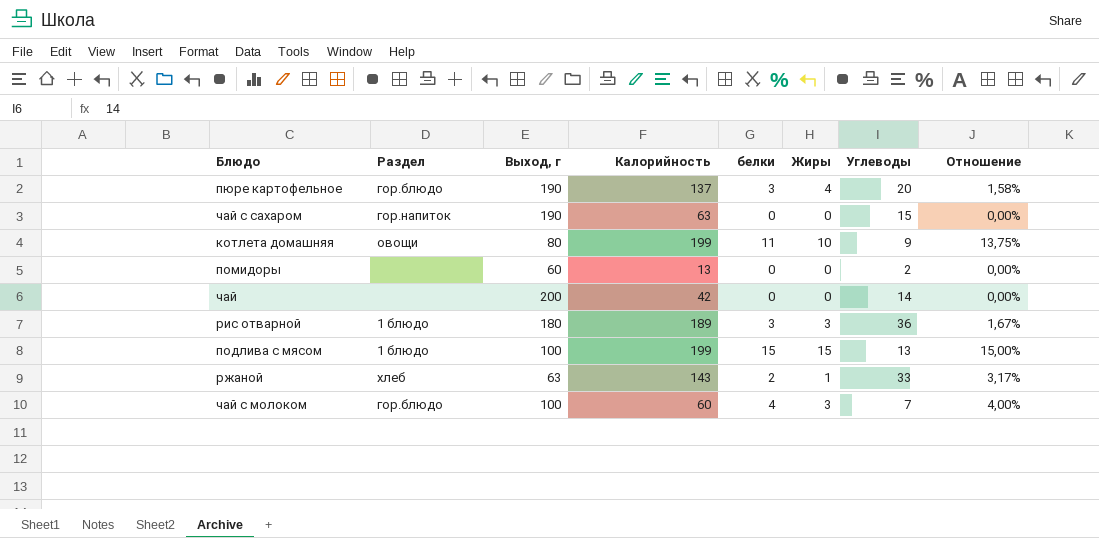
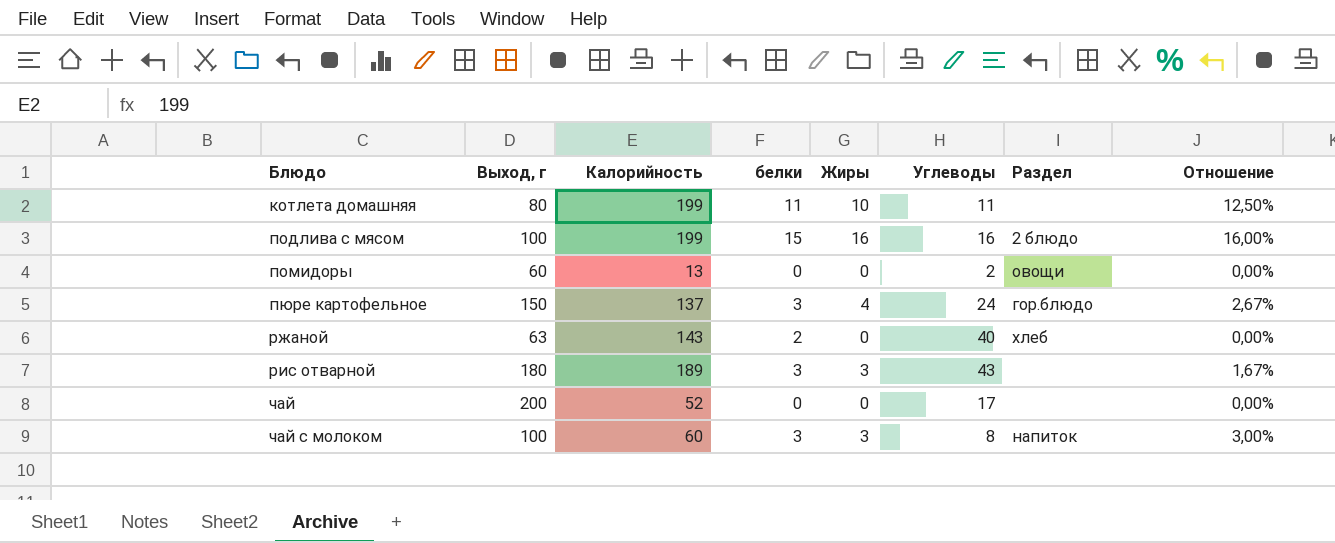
row order: none -> Блюдо ascending
column Раздел | position: 2 -> 7
column Отношение | formula: [белки] / [Выход, г] -> [Жиры] / [Выход, г]
row чай с сахаром: гор.напиток | 190 | 63 | 0 | 0 | 15 | 0,00% -> none
котлета домашняя | Углеводы: 9 -> 11
котлета домашняя | Раздел: овощи -> none
подлива с мясом | Жиры: 15 -> 16
подлива с мясом | Углеводы: 13 -> 16
подлива с мясом | Раздел: 1 блюдо -> 2 блюдо
помидоры | Раздел: none -> овощи
пюре картофельное | Выход, г: 190 -> 150
пюре картофельное | Углеводы: 20 -> 24
ржаной | Жиры: 1 -> 0
ржаной | Углеводы: 33 -> 40
рис отварной | Углеводы: 36 -> 43
рис отварной | Раздел: 1 блюдо -> none
чай | Калорийность: 42 -> 52
чай | Углеводы: 14 -> 17
чай с молоком | белки: 4 -> 3
чай с молоком | Углеводы: 7 -> 8
чай с молоком | Раздел: гор.блюдо -> напиток

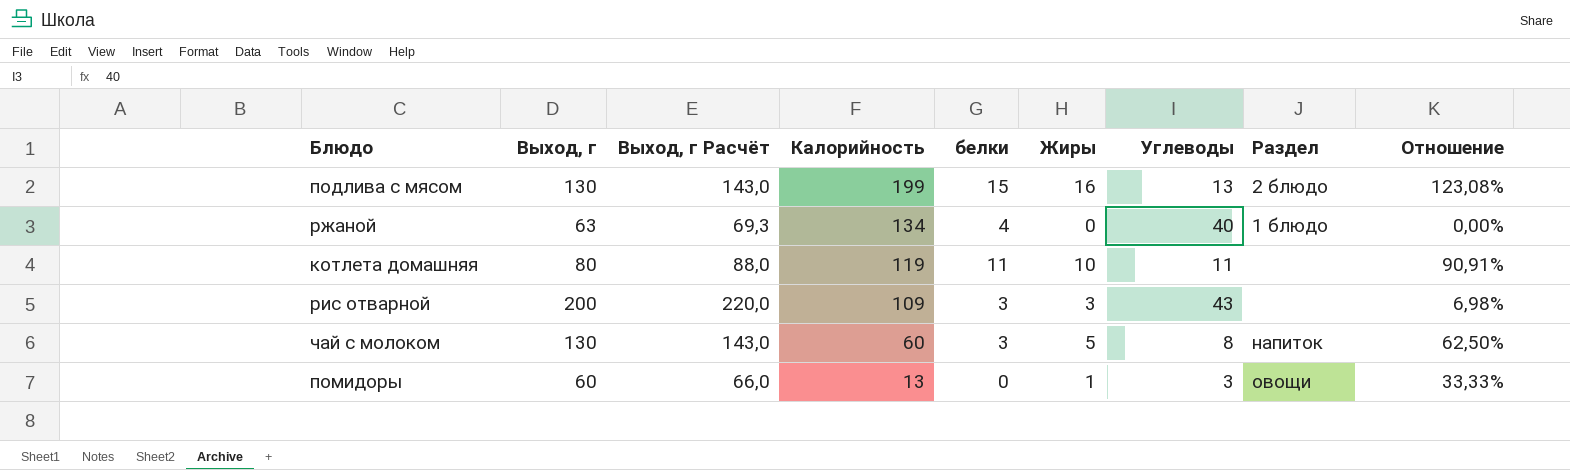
row order: Блюдо ascending -> Калорийность descending
column Выход, г Расчёт | formula: none -> [Выход, г] * 1,1
column Отношение | formula: [Жиры] / [Выход, г] -> [Жиры] / [Углеводы]
row пюре картофельное: 150 | 137 | 3 | 4 | 24 | гор.блюдо | 2,67% -> none
row чай: 200 | 52 | 0 | 0 | 17 | none | 0,00% -> none
подлива с мясом | Выход, г: 100 -> 130
подлива с мясом | Углеводы: 16 -> 13
ржаной | Калорийность: 143 -> 134
ржаной | белки: 2 -> 4
ржаной | Раздел: хлеб -> 1 блюдо
котлета домашняя | Калорийность: 199 -> 119
рис отварной | Выход, г: 180 -> 200
рис отварной | Калорийность: 189 -> 109
чай с молоком | Выход, г: 100 -> 130
чай с молоком | Жиры: 3 -> 5
помидоры | Жиры: 0 -> 1
помидоры | Углеводы: 2 -> 3

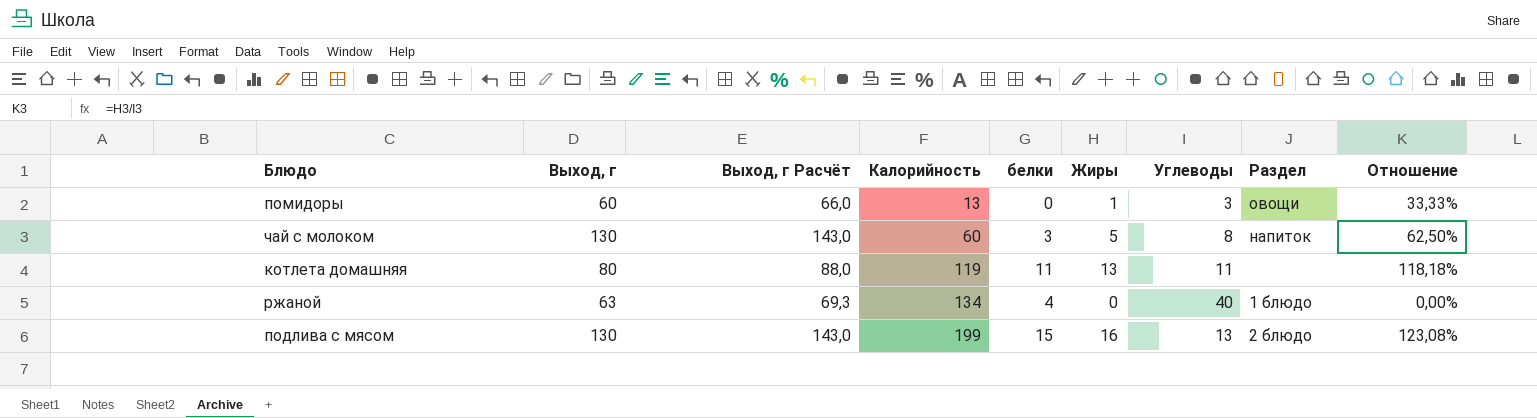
row order: Калорийность descending -> Калорийность ascending
row рис отварной: 200 | 220,0 | 109 | 3 | 3 | 43 | none | 6,98% -> none
котлета домашняя | Жиры: 10 -> 13
котлета домашняя | Отношение: 90,91% -> 118,18%

